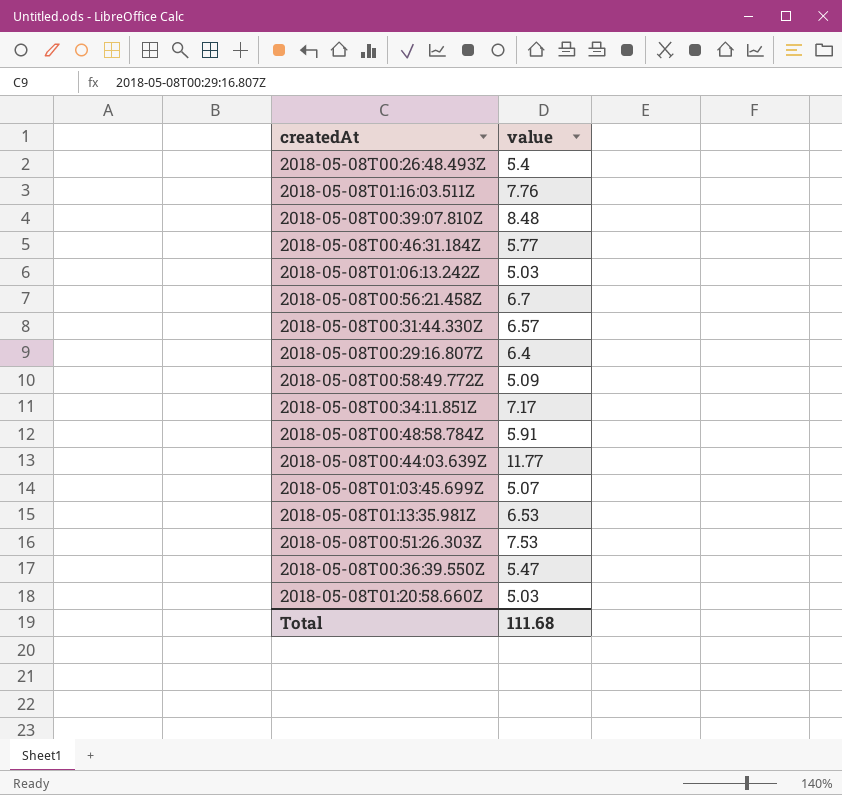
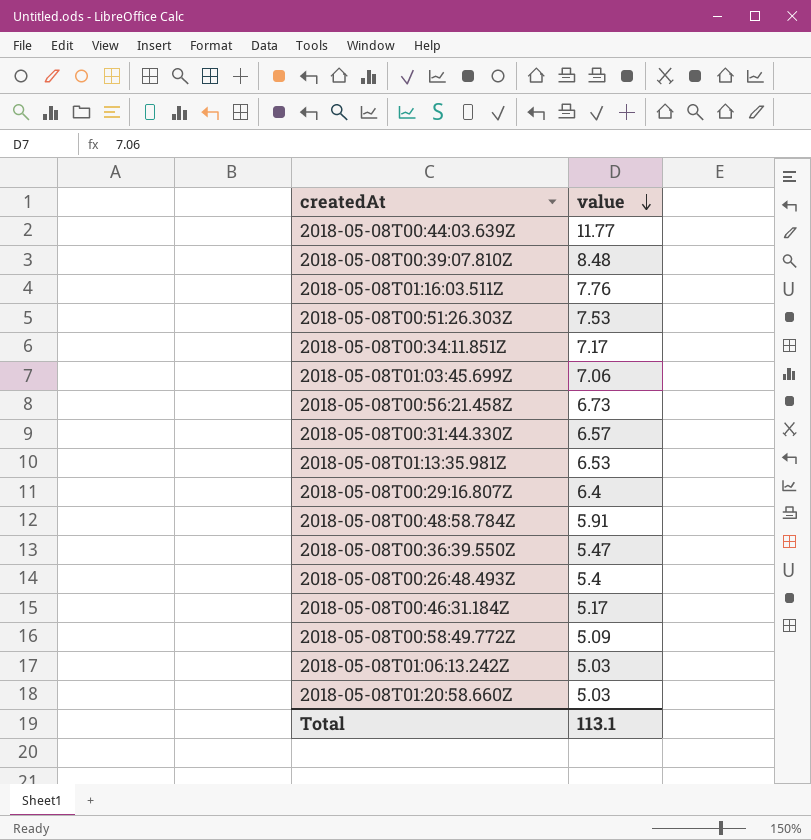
row order: none -> value descending
2018-05-08T01:03:45.699Z | value: 5.07 -> 7.06
2018-05-08T00:56:21.458Z | value: 6.7 -> 6.73
2018-05-08T00:46:31.184Z | value: 5.77 -> 5.17
Total | value: 111.68 -> 113.1

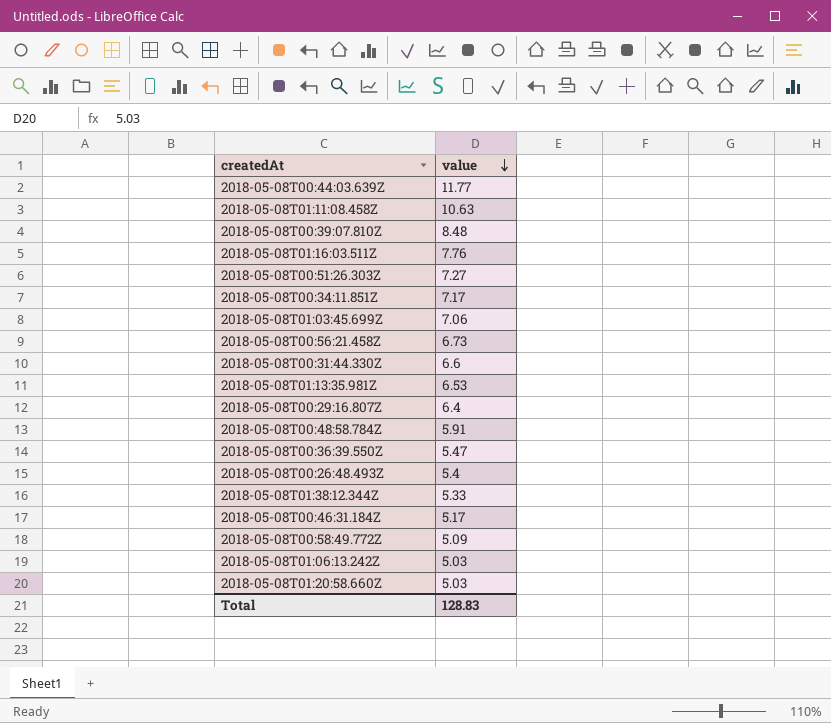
row 2018-05-08T01:11:08.458Z: none -> 10.63
2018-05-08T00:51:26.303Z | value: 7.53 -> 7.27
2018-05-08T00:31:44.330Z | value: 6.57 -> 6.6
row 2018-05-08T01:38:12.344Z: none -> 5.33
Total | value: 113.1 -> 128.83

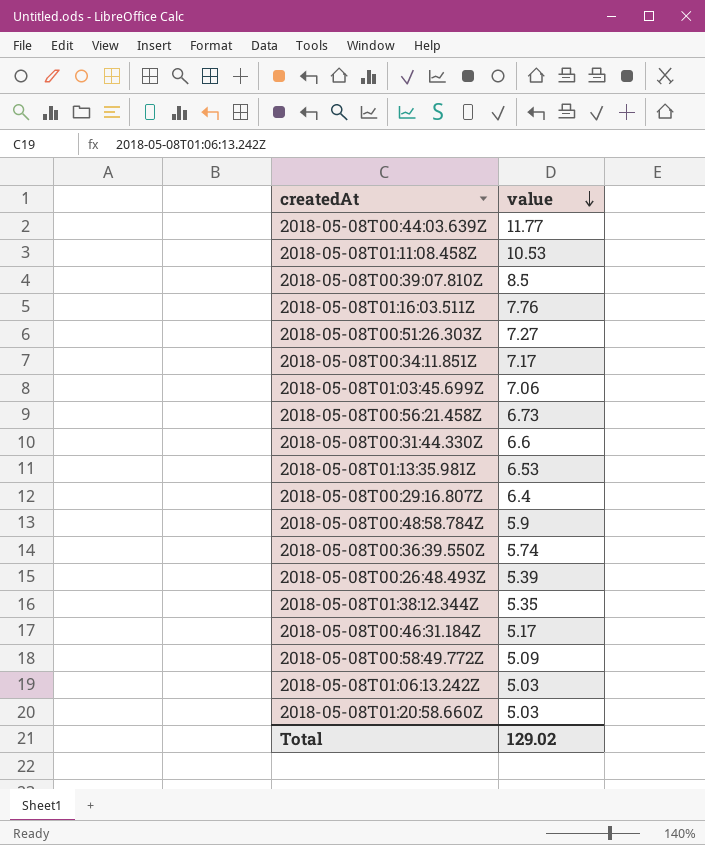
2018-05-08T01:11:08.458Z | value: 10.63 -> 10.53
2018-05-08T00:39:07.810Z | value: 8.48 -> 8.5
2018-05-08T00:48:58.784Z | value: 5.91 -> 5.9
2018-05-08T00:36:39.550Z | value: 5.47 -> 5.74
2018-05-08T00:26:48.493Z | value: 5.4 -> 5.39
2018-05-08T01:38:12.344Z | value: 5.33 -> 5.35
Total | value: 128.83 -> 129.02

